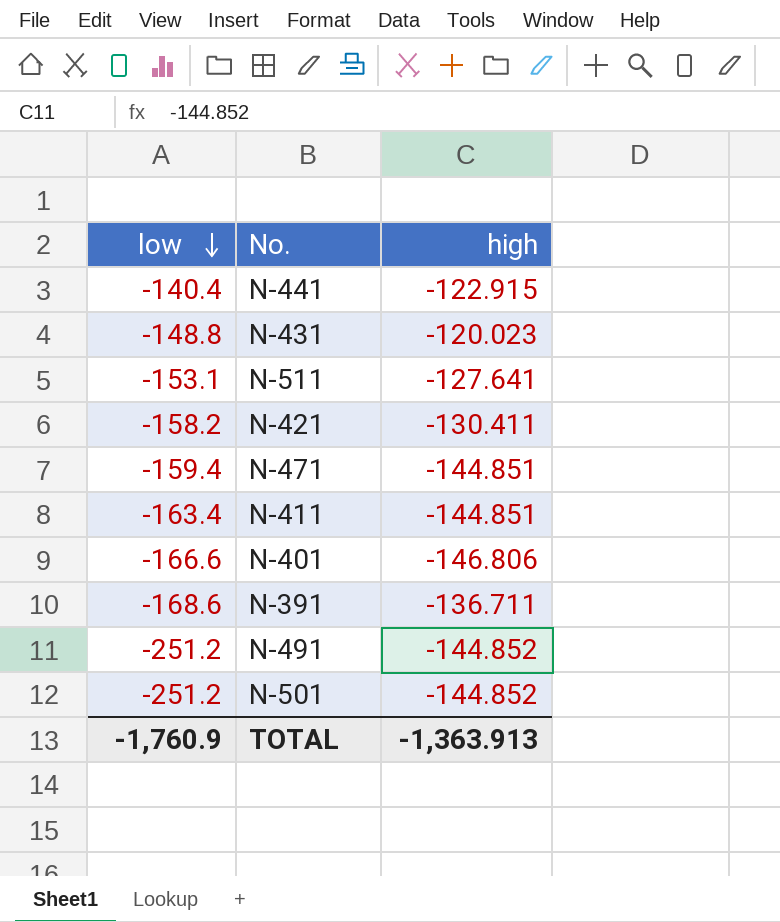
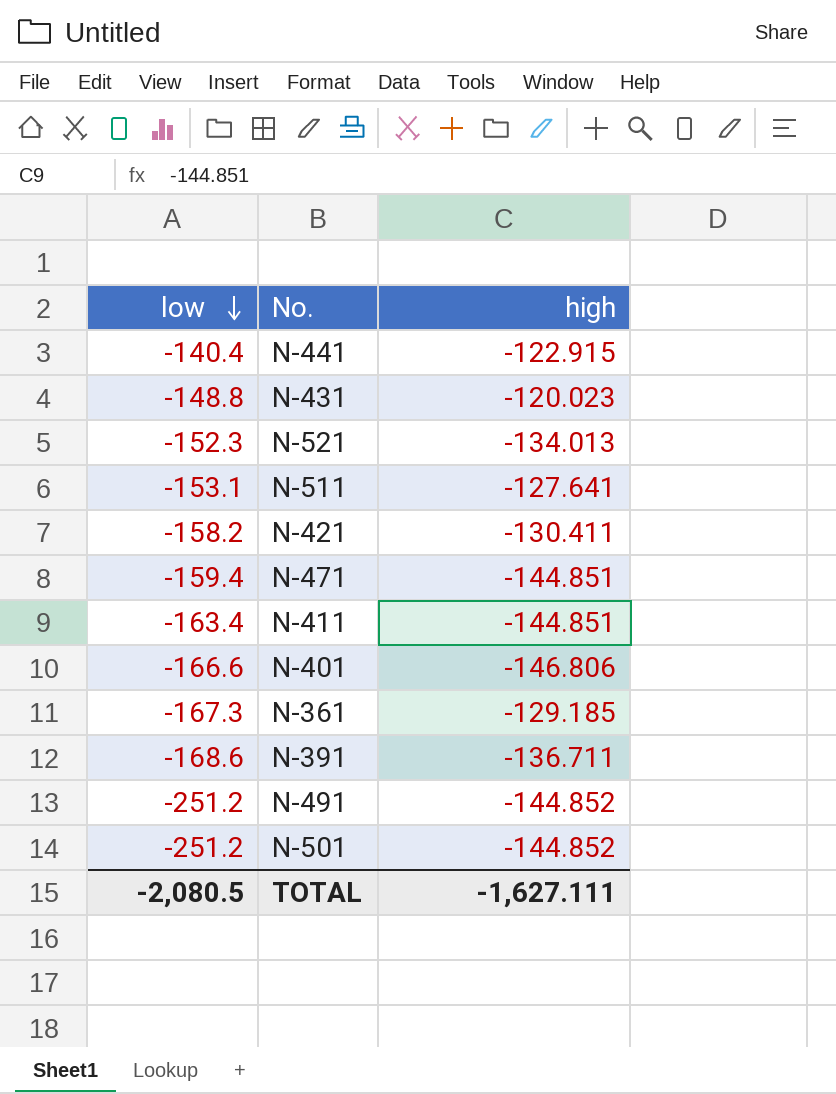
row N-521: none -> -152.3 | -134.013
row N-361: none -> -167.3 | -129.185
TOTAL | low: -1,760.9 -> -2,080.5
TOTAL | high: -1,363.913 -> -1,627.111

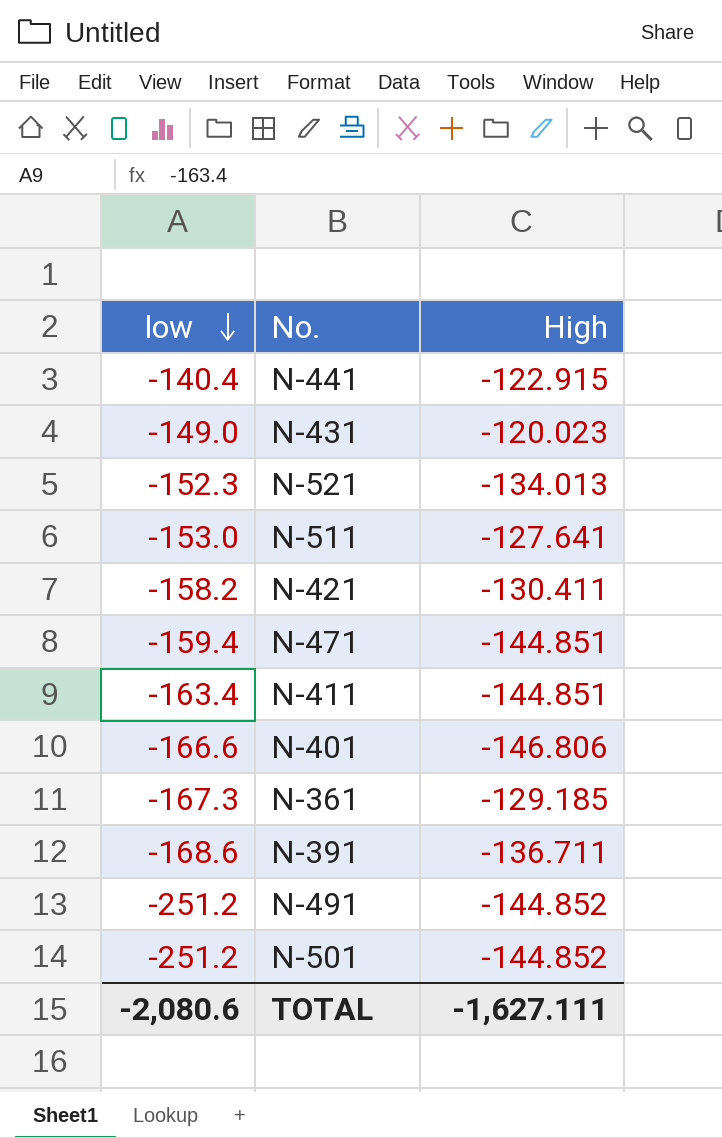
column name: high -> High
N-431 | low: -148.8 -> -149.0
N-511 | low: -153.1 -> -153.0
TOTAL | low: -2,080.5 -> -2,080.6

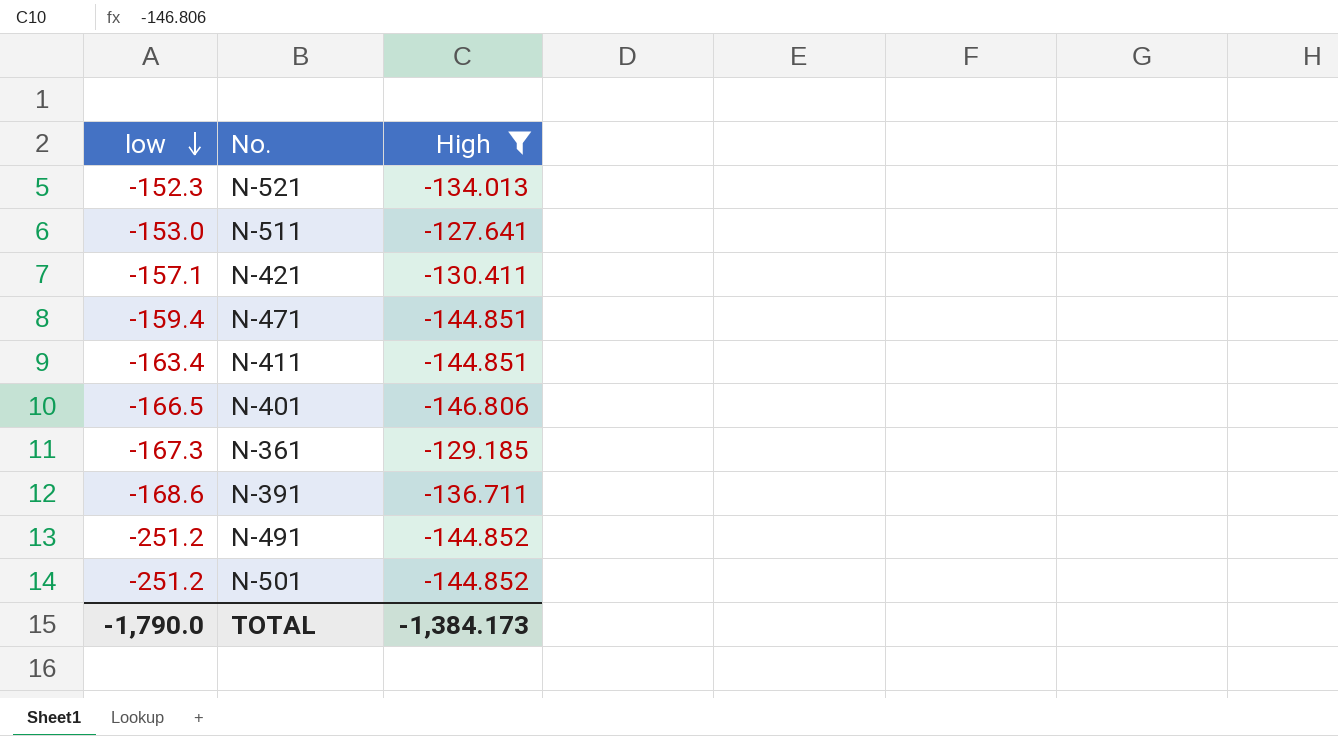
filter: none -> High <= -127.641
N-421 | low: -158.2 -> -157.1
N-401 | low: -166.6 -> -166.5
TOTAL | low: -2,080.6 -> -1,790.0
TOTAL | High: -1,627.111 -> -1,384.173

